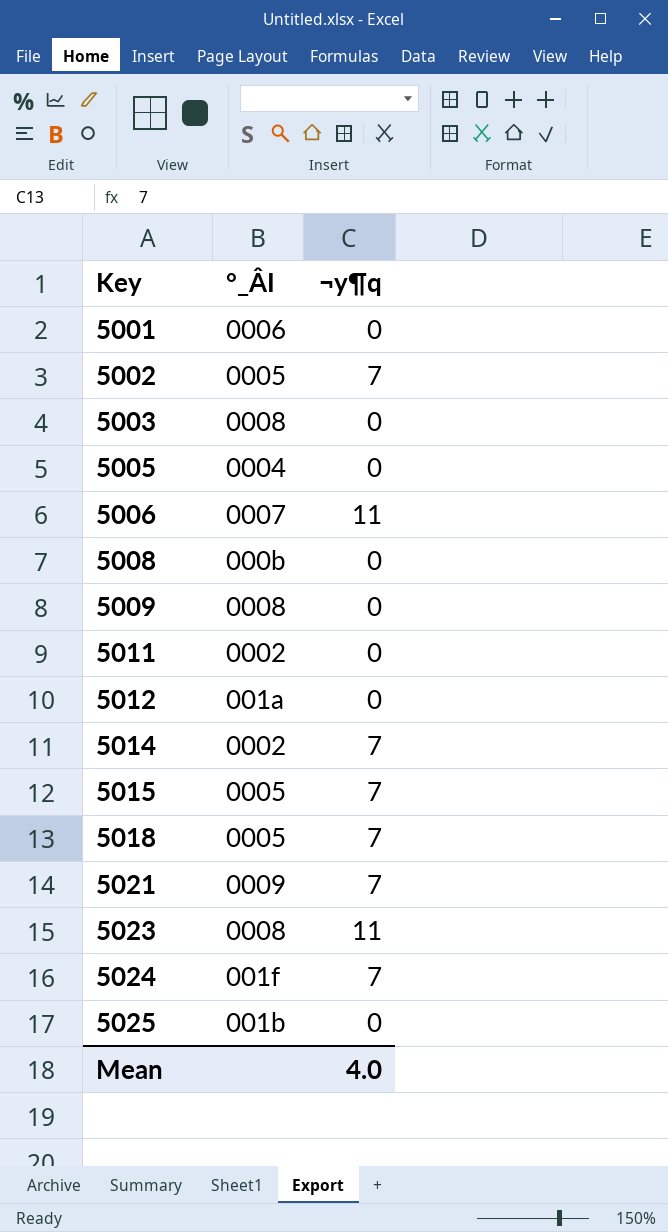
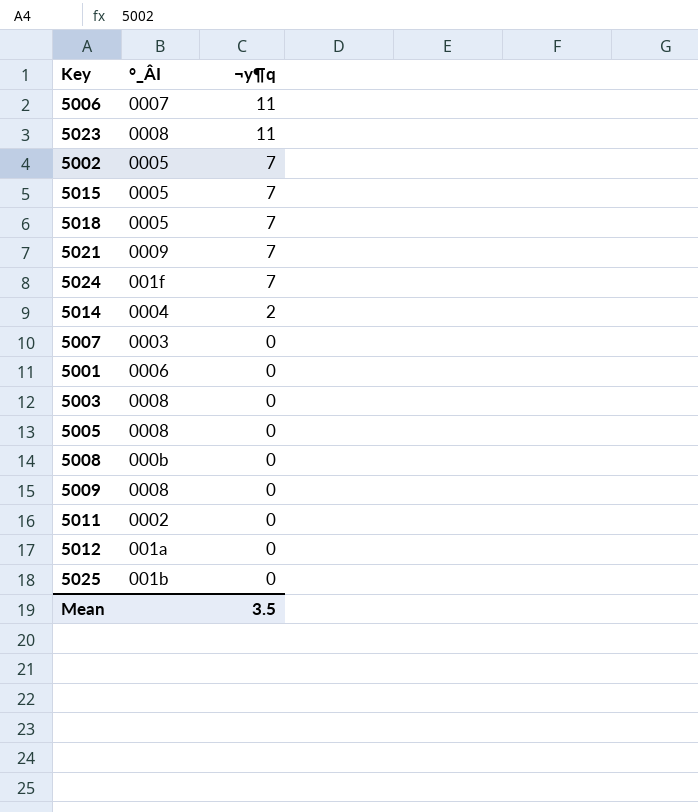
row order: Key ascending -> ¬y¶q descending
5014 | °_ÂI: 0002 -> 0004
5014 | ¬y¶q: 7 -> 2
row 5007: none -> 0003 | 0
5005 | °_ÂI: 0004 -> 0008
Mean | ¬y¶q: 4.0 -> 3.5

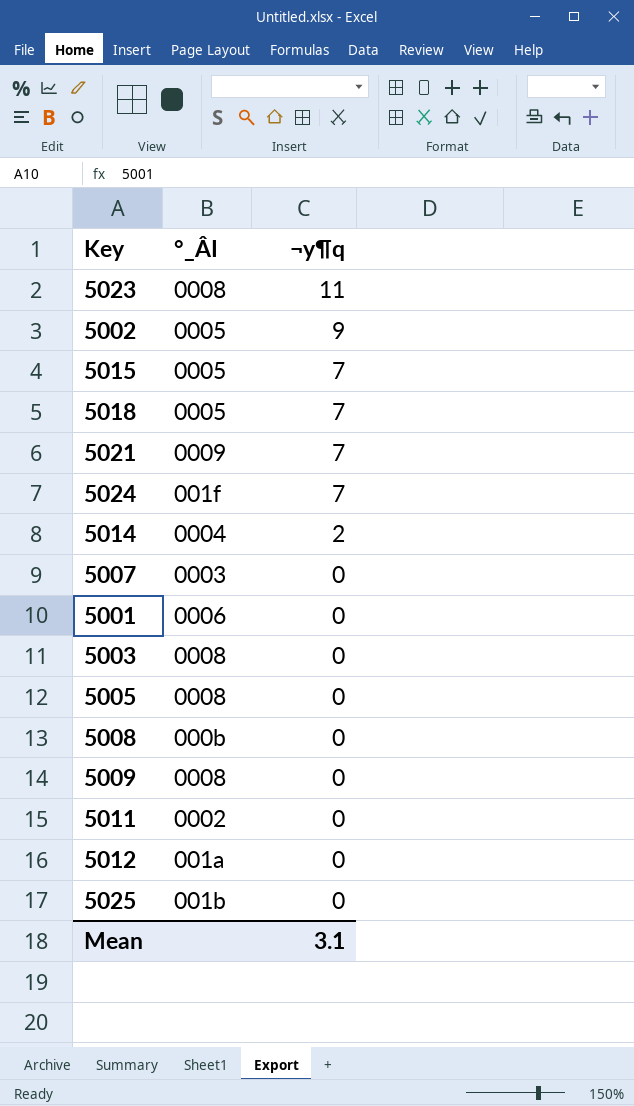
row 5006: 0007 | 11 -> none
5002 | ¬y¶q: 7 -> 9
Mean | ¬y¶q: 3.5 -> 3.1

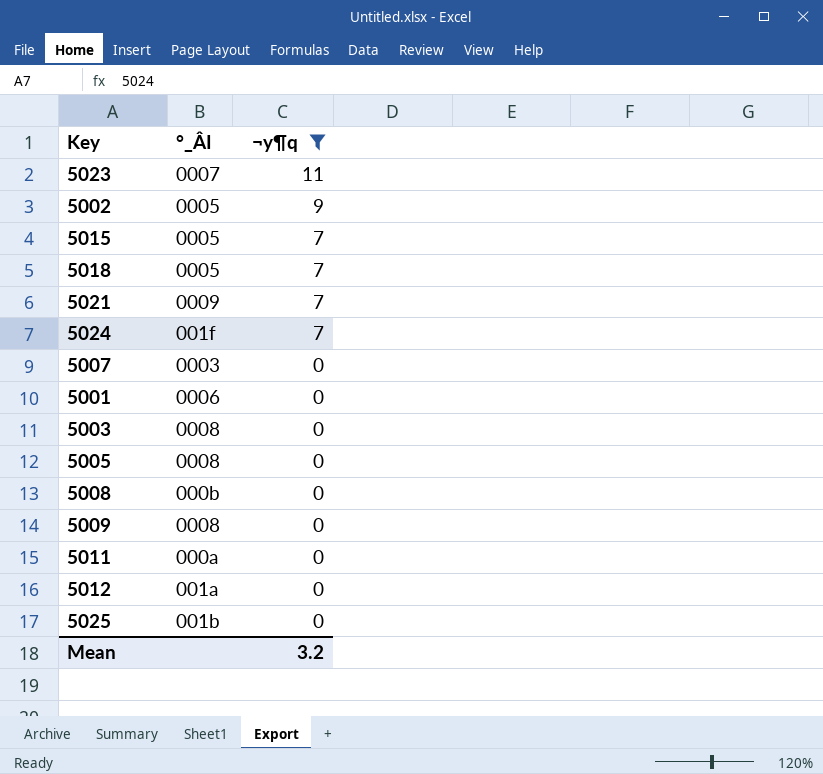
filter: none -> ¬y¶q != 2
5023 | °_ÂI: 0008 -> 0007
5011 | °_ÂI: 0002 -> 000a
Mean | ¬y¶q: 3.1 -> 3.2

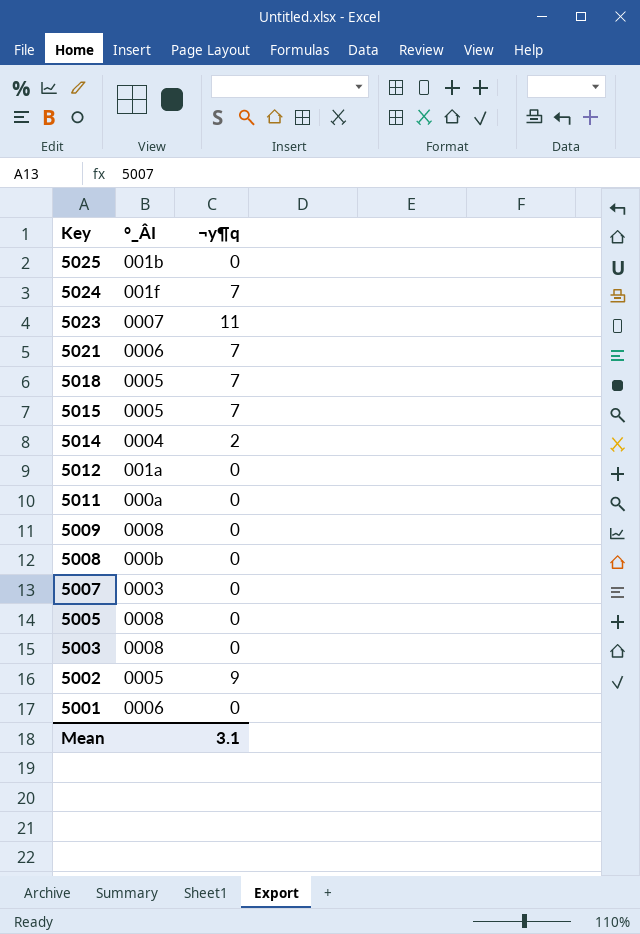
filter: ¬y¶q != 2 -> none
row order: ¬y¶q descending -> Key descending
5021 | °_ÂI: 0009 -> 0006
Mean | ¬y¶q: 3.2 -> 3.1

